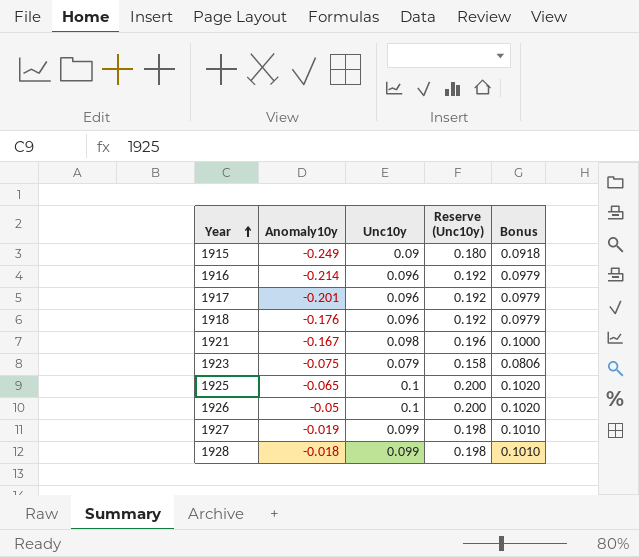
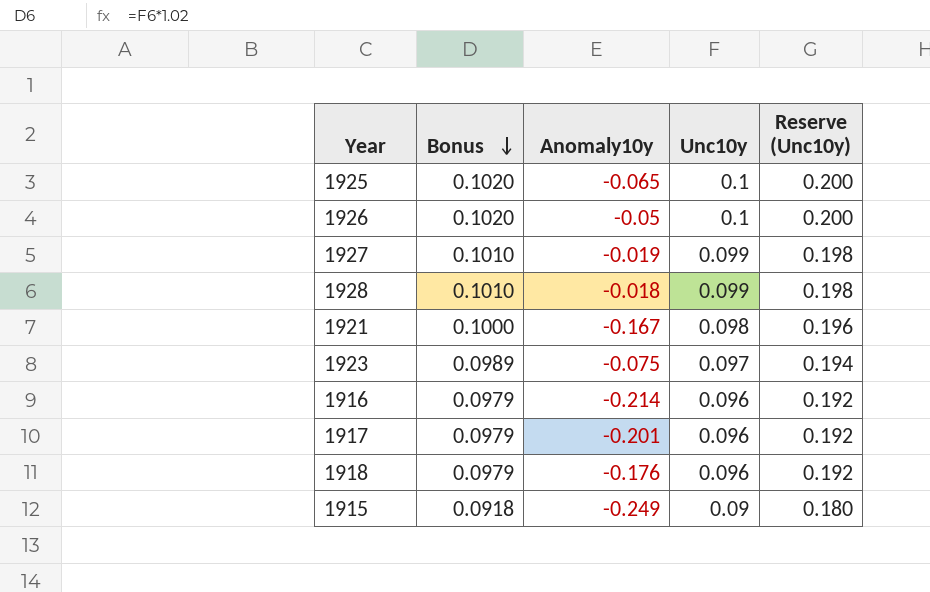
row order: Year ascending -> Bonus descending
column Bonus | position: 5 -> 2
1923 | Bonus: 0.0806 -> 0.0989
1923 | Unc10y: 0.079 -> 0.097
1923 | Reserve (Unc10y): 0.158 -> 0.194

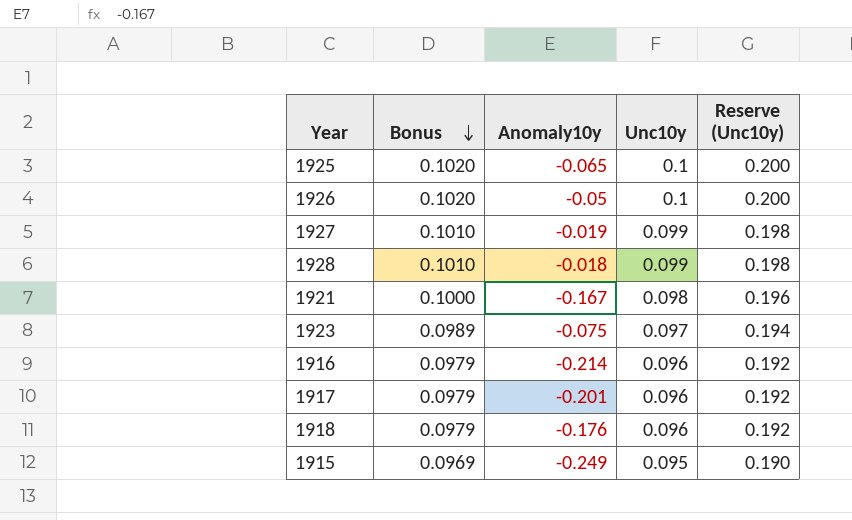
1915 | Bonus: 0.0918 -> 0.0969
1915 | Unc10y: 0.09 -> 0.095
1915 | Reserve (Unc10y): 0.180 -> 0.190

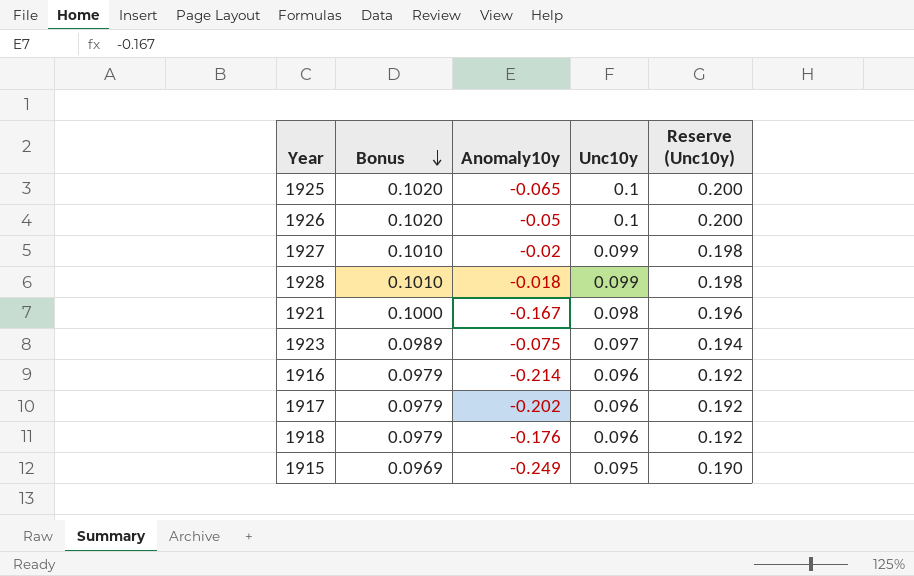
1927 | Anomaly10y: -0.019 -> -0.02
1917 | Anomaly10y: -0.201 -> -0.202

